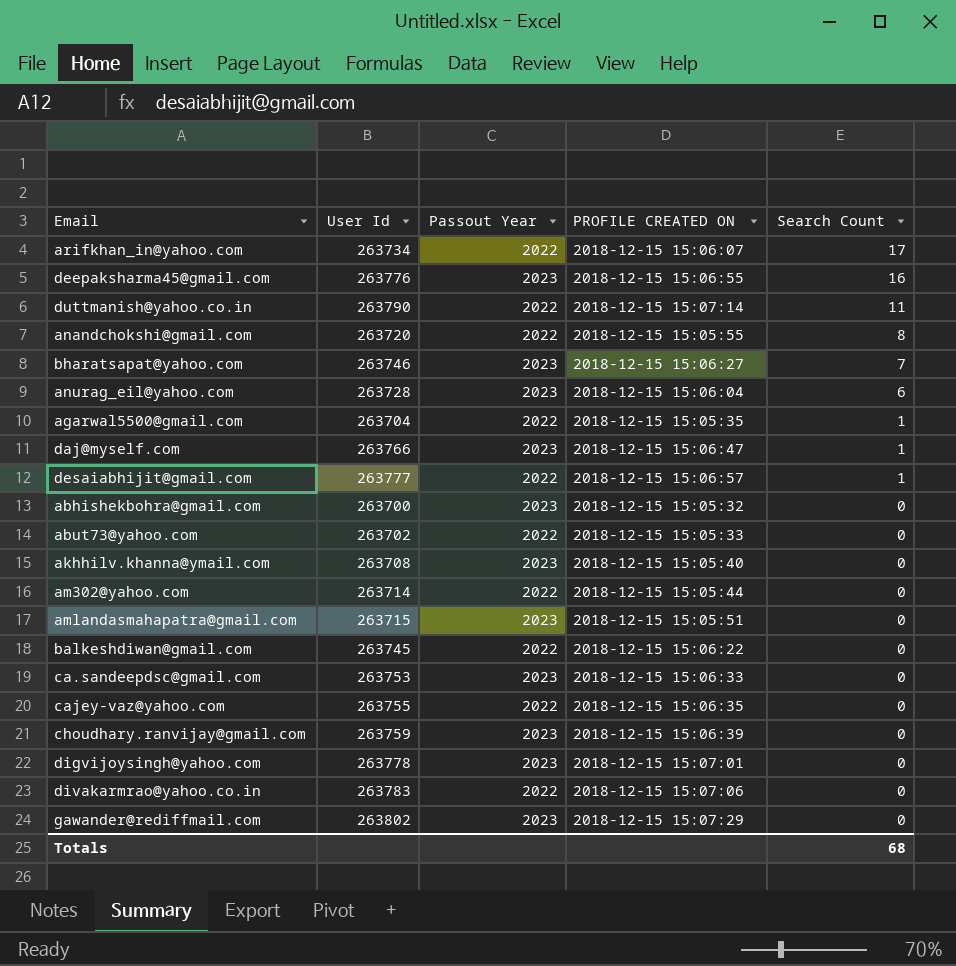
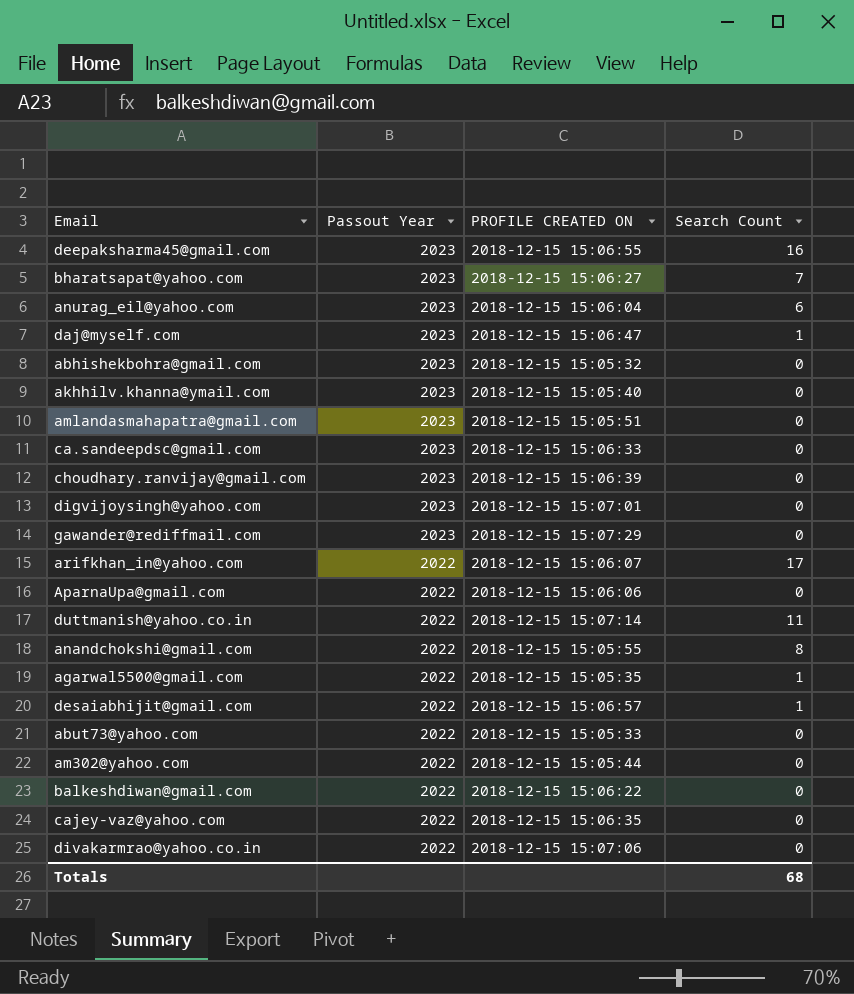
row order: Search Count descending -> Passout Year descending
column User Id | position: 2 -> none
row AparnaUpa@gmail.com: none -> 2022 | 2018-12-15 15:06:06 | 0

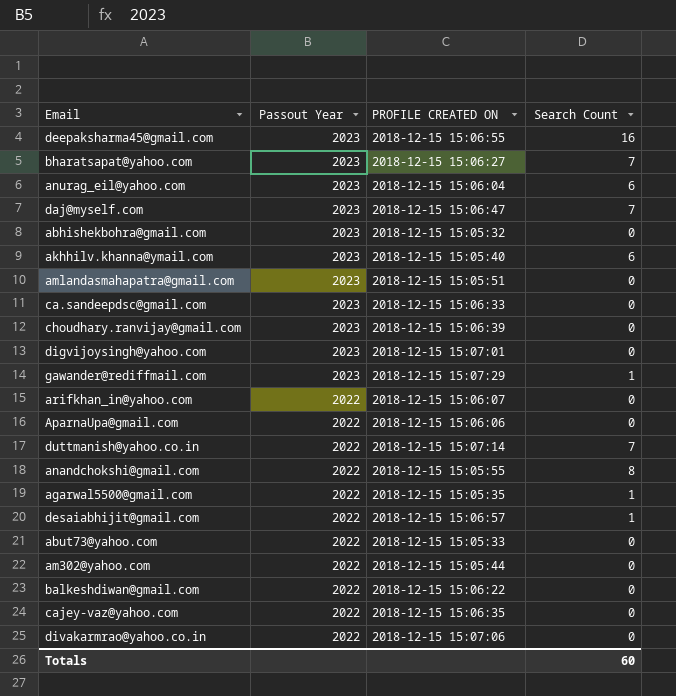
daj@myself.com | Search Count: 1 -> 7
akhhilv.khanna@ymail.com | Search Count: 0 -> 6
gawander@rediffmail.com | Search Count: 0 -> 1
arifkhan_in@yahoo.com | Search Count: 17 -> 0
duttmanish@yahoo.co.in | Search Count: 11 -> 7
Totals | Search Count: 68 -> 60

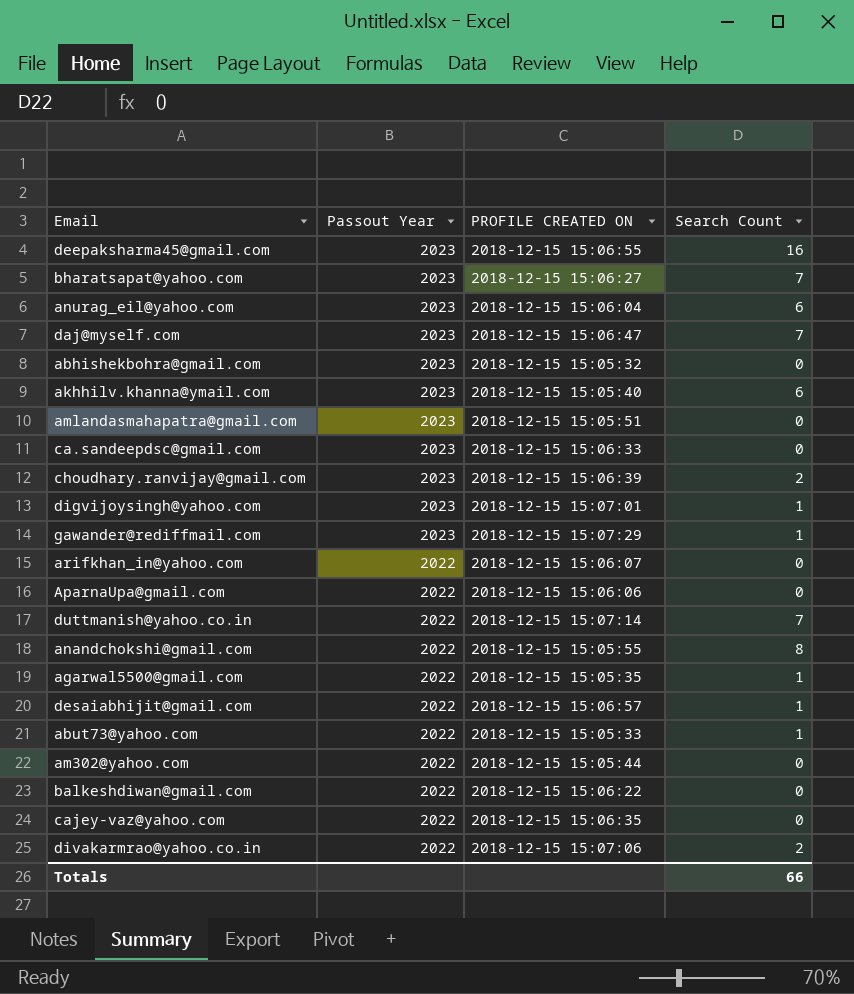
choudhary.ranvijay@gmail.com | Search Count: 0 -> 2
digvijoysingh@yahoo.com | Search Count: 0 -> 1
abut73@yahoo.com | Search Count: 0 -> 1
divakarmrao@yahoo.co.in | Search Count: 0 -> 2
Totals | Search Count: 60 -> 66

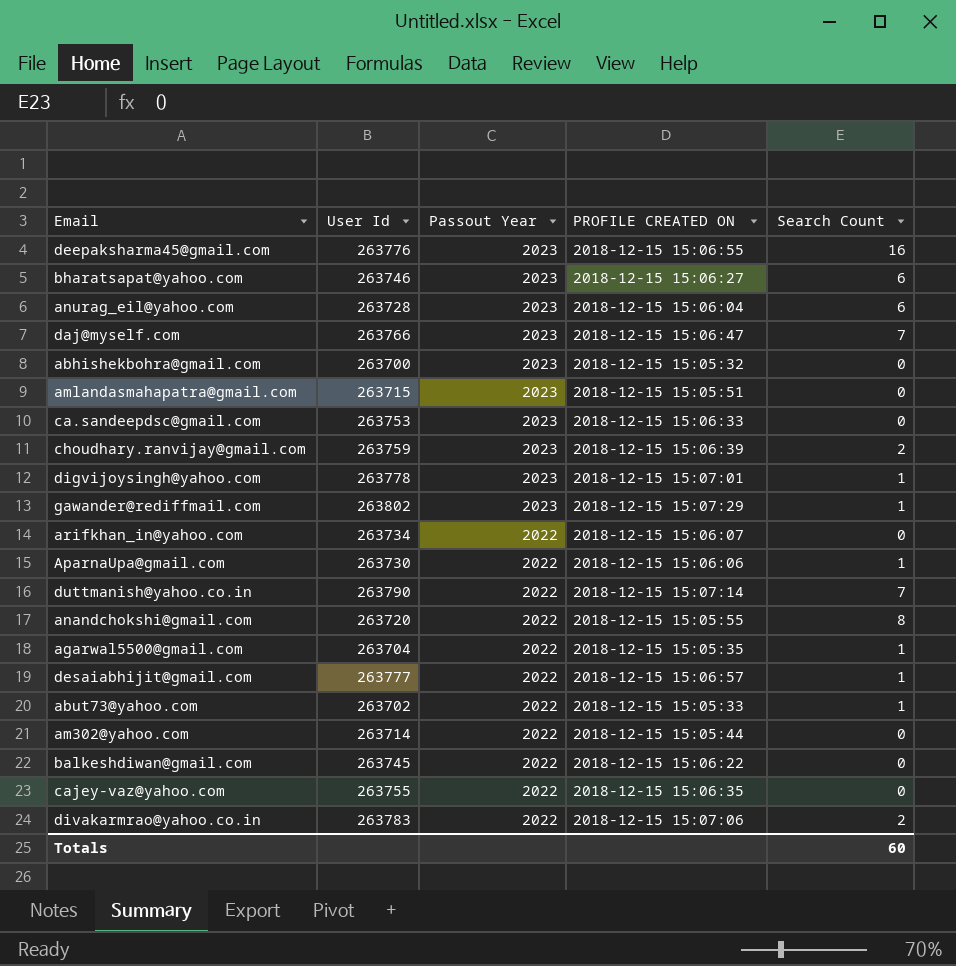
column User Id | position: none -> 2
row akhhilv.khanna@ymail.com: 2023 | 2018-12-15 15:05:40 | 6 -> none
bharatsapat@yahoo.com | Search Count: 7 -> 6
AparnaUpa@gmail.com | Search Count: 0 -> 1
Totals | Search Count: 66 -> 60

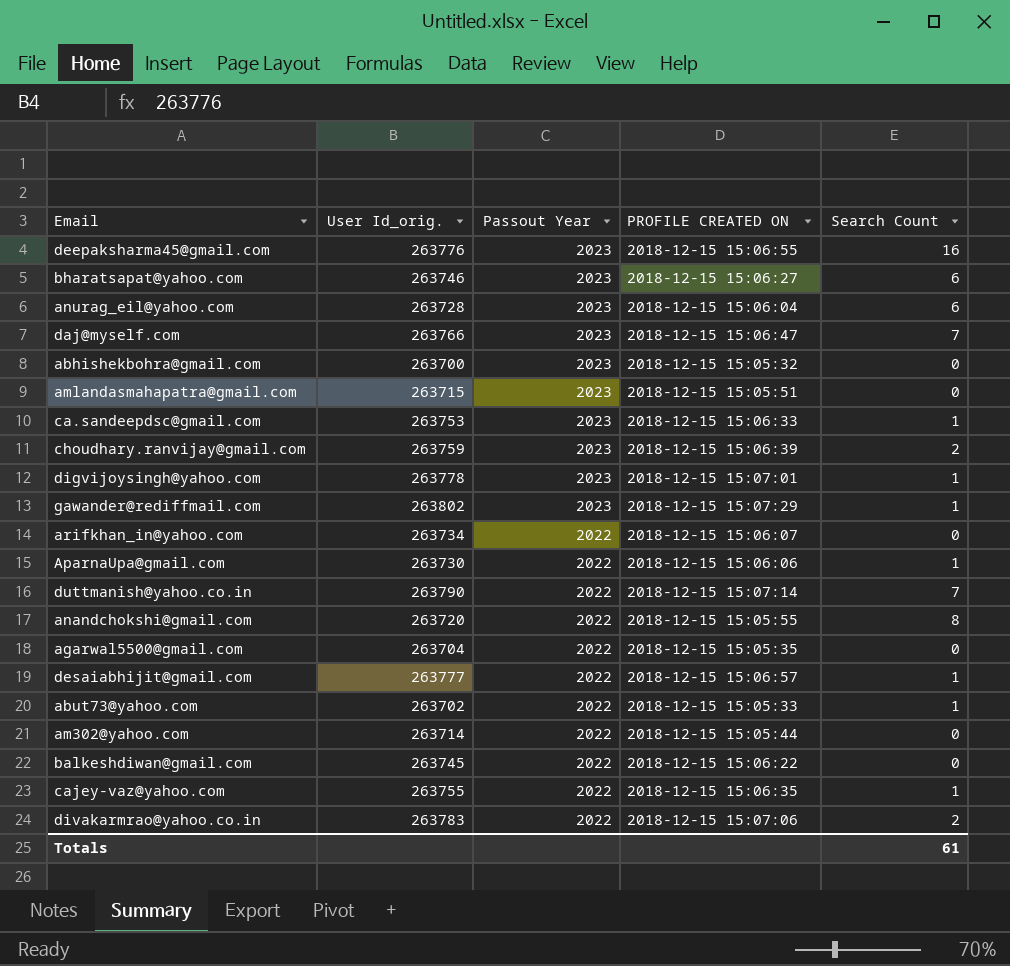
column name: User Id -> User Id_orig.
ca.sandeepdsc@gmail.com | Search Count: 0 -> 1
agarwal5500@gmail.com | Search Count: 1 -> 0
cajey-vaz@yahoo.com | Search Count: 0 -> 1
Totals | Search Count: 60 -> 61

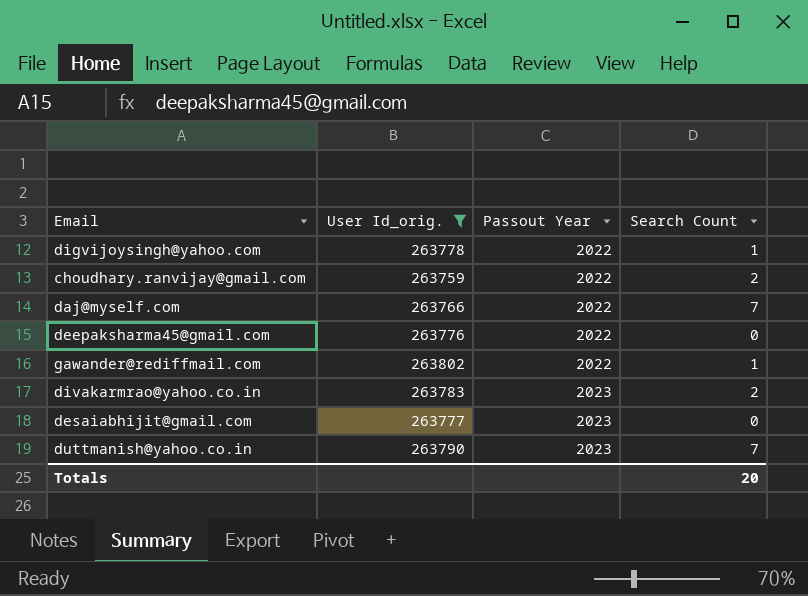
filter: none -> User Id_orig. >= 263759
row order: Passout Year descending -> Passout Year ascending
column PROFILE CREATED ON | position: 4 -> none
digvijoysingh@yahoo.com | Passout Year: 2023 -> 2022
choudhary.ranvijay@gmail.com | Passout Year: 2023 -> 2022
daj@myself.com | Passout Year: 2023 -> 2022
deepaksharma45@gmail.com | Passout Year: 2023 -> 2022
deepaksharma45@gmail.com | Search Count: 16 -> 0
gawander@rediffmail.com | Passout Year: 2023 -> 2022
divakarmrao@yahoo.co.in | Passout Year: 2022 -> 2023
desaiabhijit@gmail.com | Passout Year: 2022 -> 2023
desaiabhijit@gmail.com | Search Count: 1 -> 0
duttmanish@yahoo.co.in | Passout Year: 2022 -> 2023
Totals | Search Count: 61 -> 20

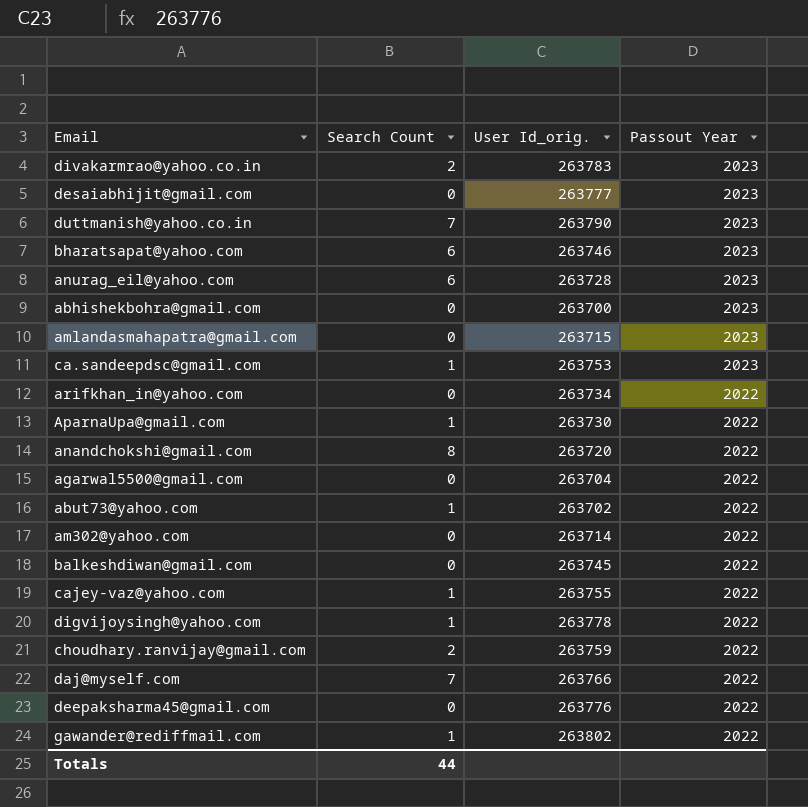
filter: User Id_orig. >= 263759 -> none
row order: Passout Year ascending -> Passout Year descending
column Search Count | position: 4 -> 2
Totals | Search Count: 20 -> 44

